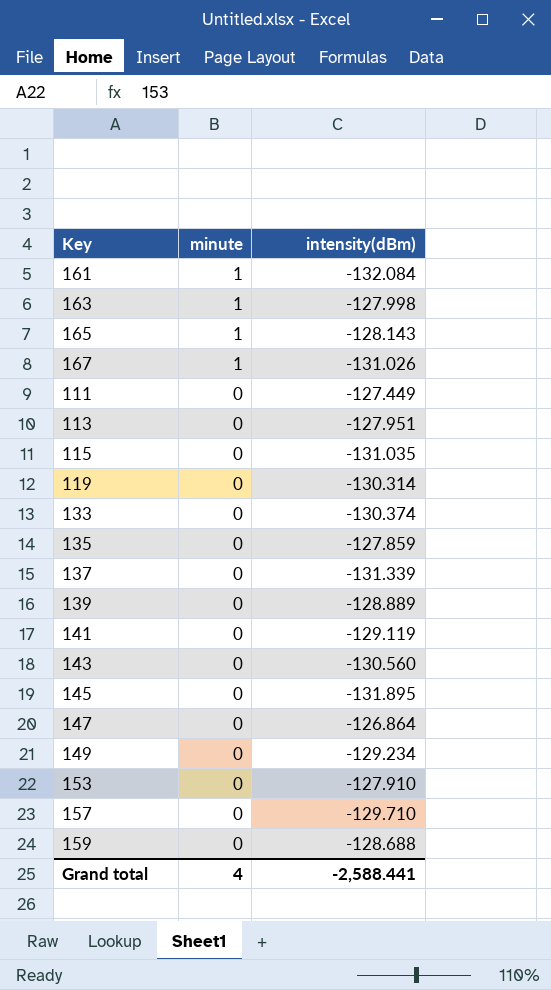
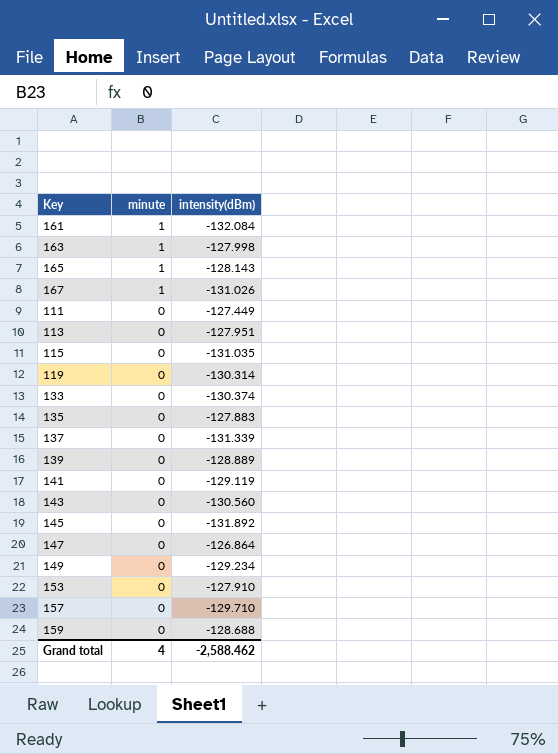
135 | intensity(dBm): -127.859 -> -127.883
145 | intensity(dBm): -131.895 -> -131.892
Grand total | intensity(dBm): -2,588.441 -> -2,588.462

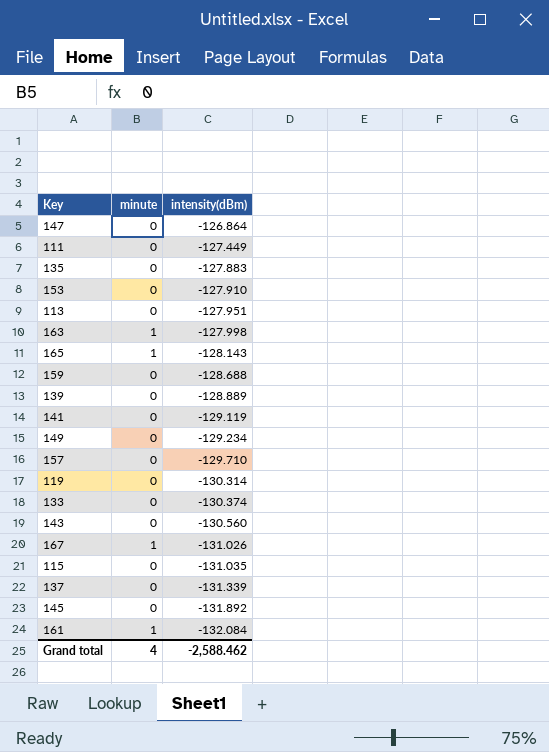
row order: minute descending -> intensity(dBm) descending

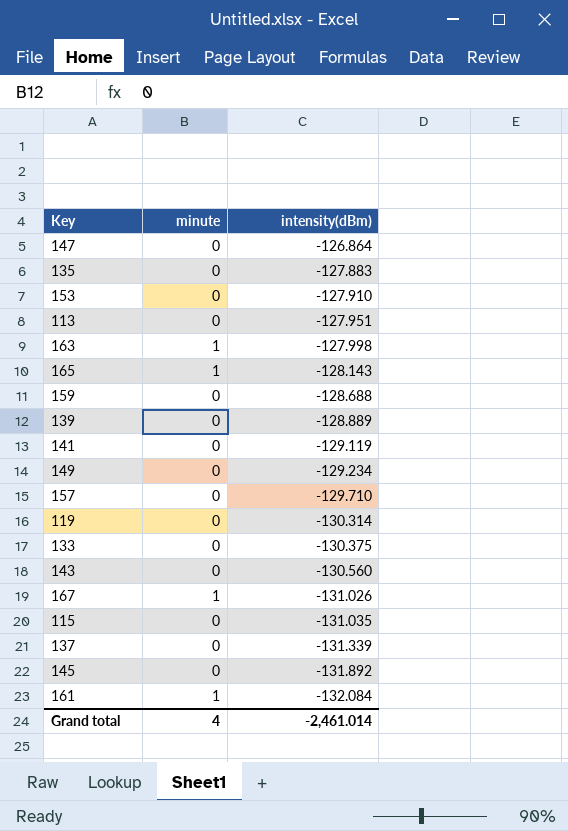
row 111: 0 | -127.449 -> none
133 | intensity(dBm): -130.374 -> -130.375
Grand total | intensity(dBm): -2,588.462 -> -2,461.014

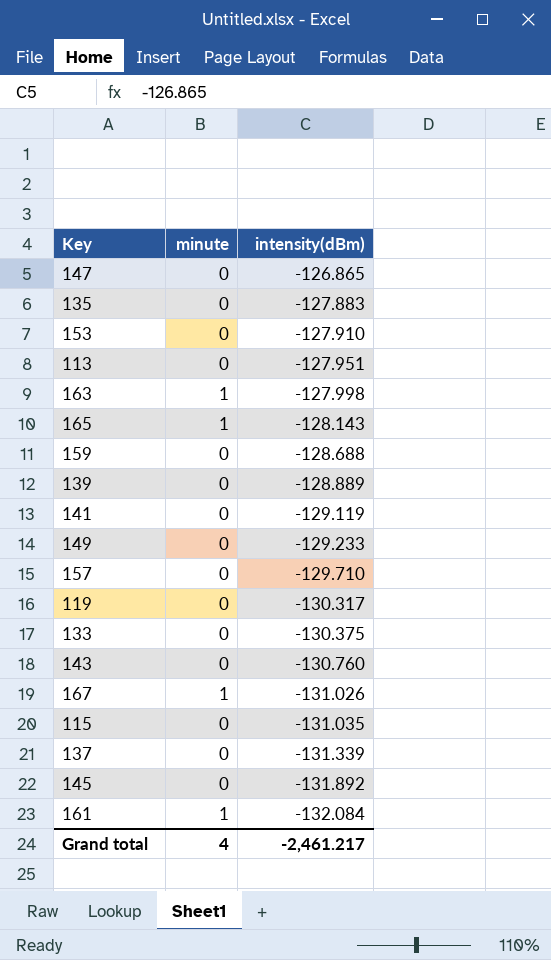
147 | intensity(dBm): -126.864 -> -126.865
149 | intensity(dBm): -129.234 -> -129.233
119 | intensity(dBm): -130.314 -> -130.317
143 | intensity(dBm): -130.560 -> -130.760
Grand total | intensity(dBm): -2,461.014 -> -2,461.217

